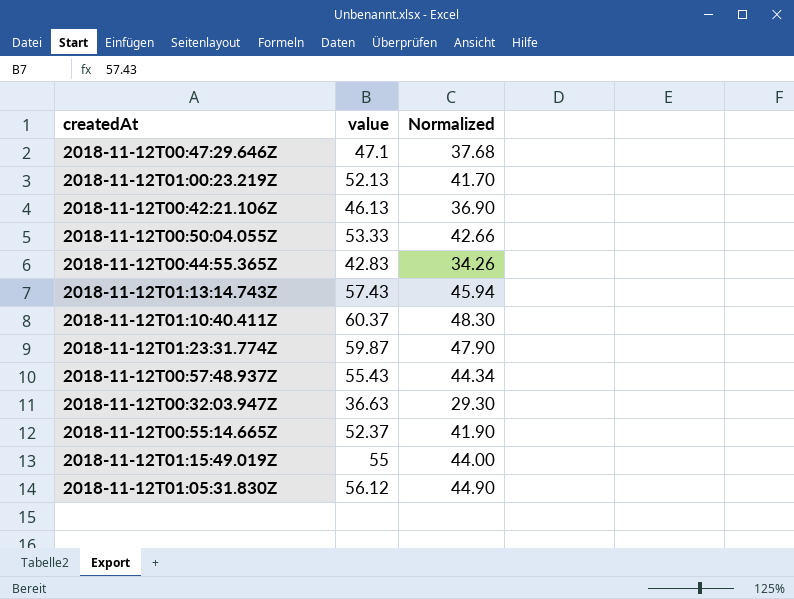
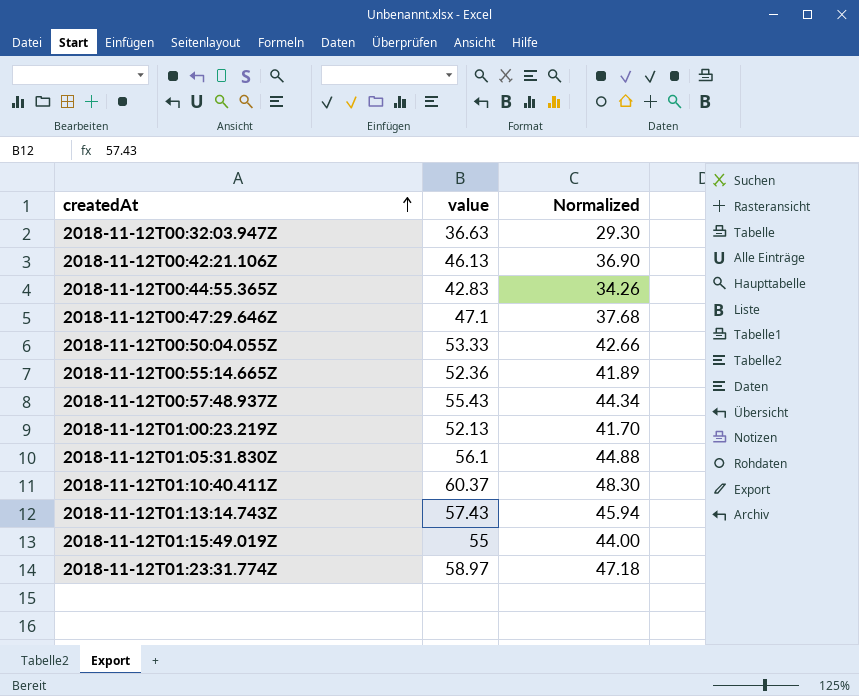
row order: none -> createdAt ascending
2018-11-12T00:55:14.665Z | value: 52.37 -> 52.36
2018-11-12T00:55:14.665Z | Normalized: 41.90 -> 41.89
2018-11-12T01:05:31.830Z | value: 56.12 -> 56.1
2018-11-12T01:05:31.830Z | Normalized: 44.90 -> 44.88
2018-11-12T01:23:31.774Z | value: 59.87 -> 58.97
2018-11-12T01:23:31.774Z | Normalized: 47.90 -> 47.18

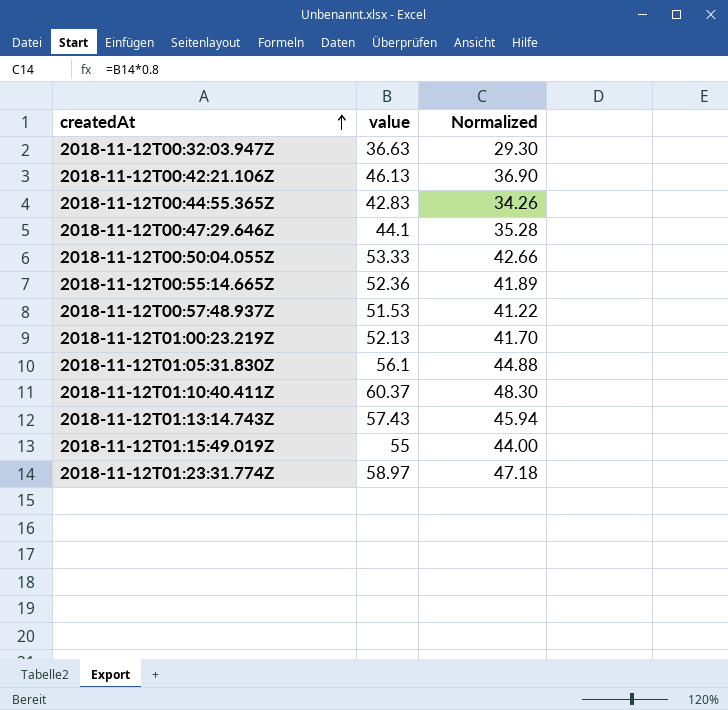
2018-11-12T00:47:29.646Z | value: 47.1 -> 44.1
2018-11-12T00:47:29.646Z | Normalized: 37.68 -> 35.28
2018-11-12T00:57:48.937Z | value: 55.43 -> 51.53
2018-11-12T00:57:48.937Z | Normalized: 44.34 -> 41.22

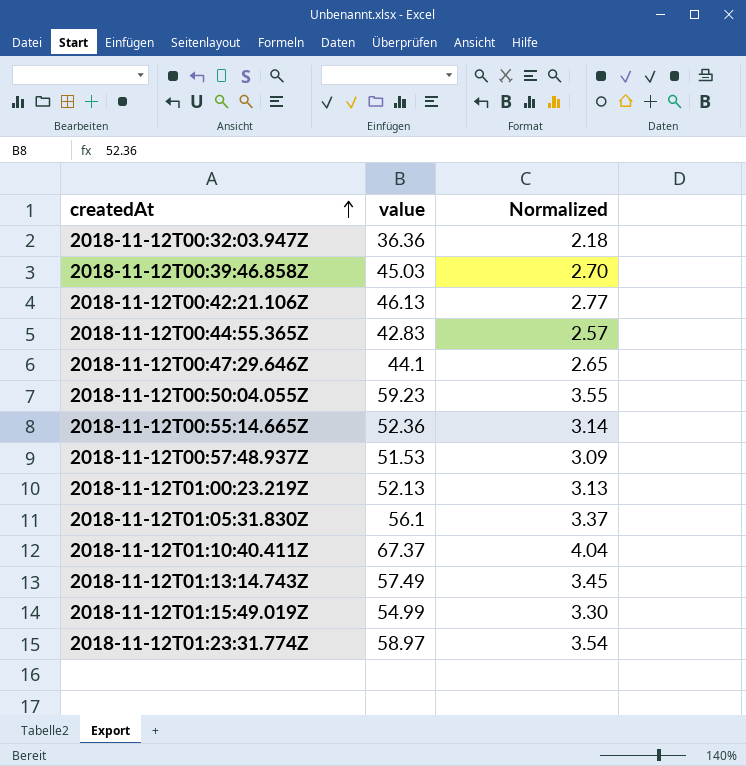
column Normalized | formula: [value] * 0.8 -> [value] * 0.06
2018-11-12T00:32:03.947Z | value: 36.63 -> 36.36
row 2018-11-12T00:39:46.858Z: none -> 45.03 | 2.70
2018-11-12T00:50:04.055Z | value: 53.33 -> 59.23
2018-11-12T01:10:40.411Z | value: 60.37 -> 67.37
2018-11-12T01:13:14.743Z | value: 57.43 -> 57.49
2018-11-12T01:15:49.019Z | value: 55 -> 54.99

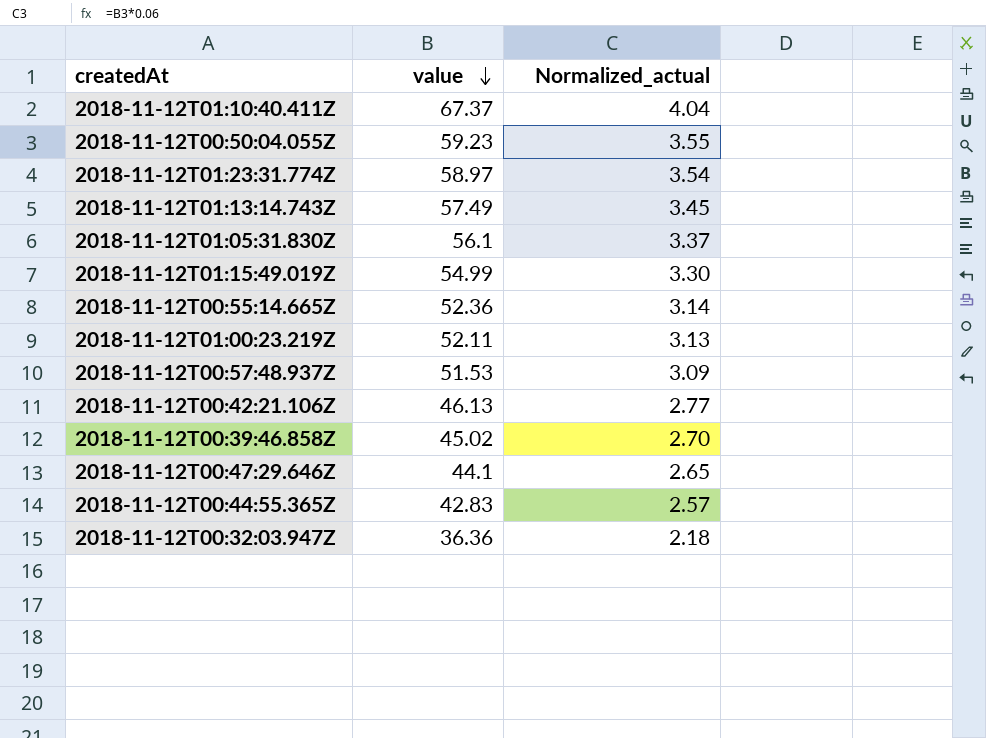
row order: createdAt ascending -> value descending
column name: Normalized -> Normalized_actual
2018-11-12T01:00:23.219Z | value: 52.13 -> 52.11
2018-11-12T00:39:46.858Z | value: 45.03 -> 45.02

